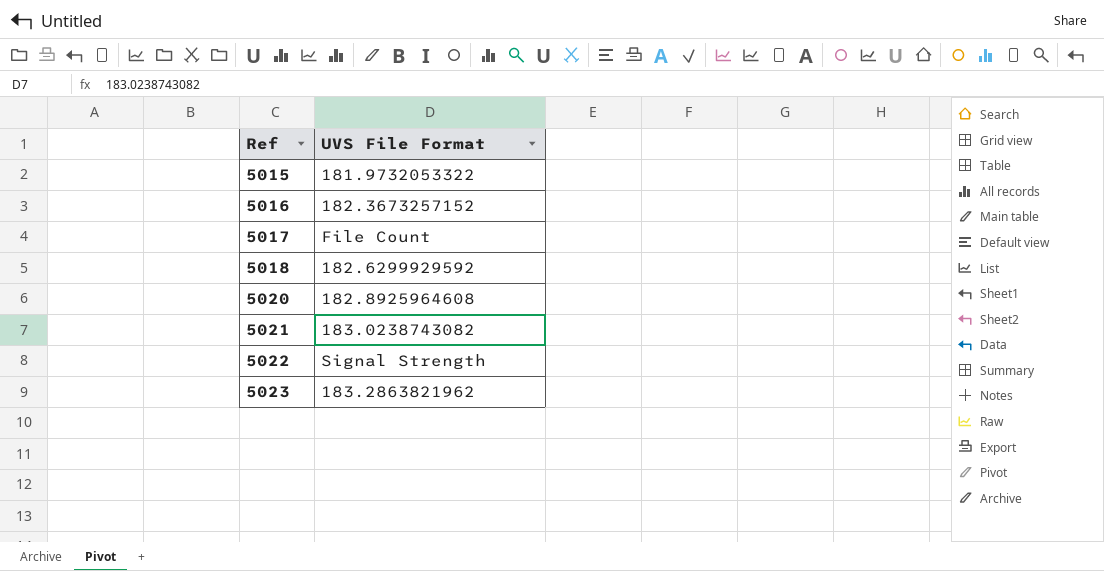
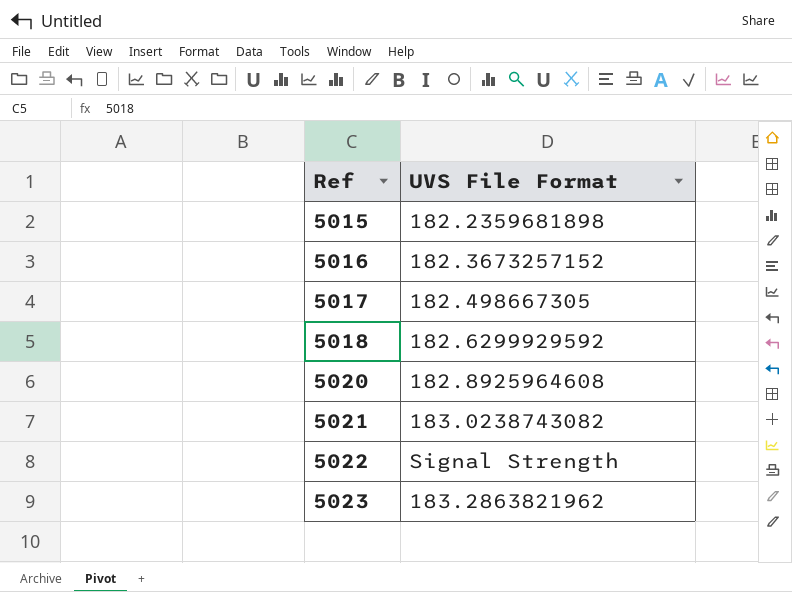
5015 | UVS File Format: 181.9732053322 -> 182.2359681898
5017 | UVS File Format: File Count -> 182.498667305

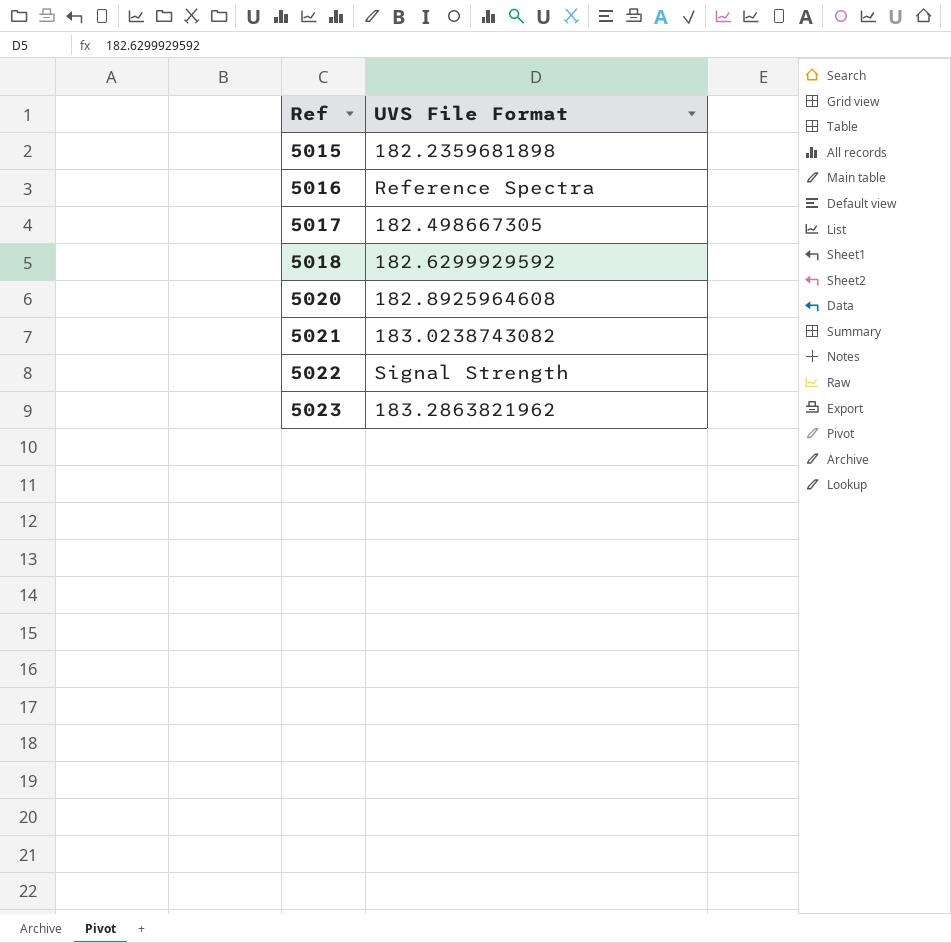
5016 | UVS File Format: 182.3673257152 -> Reference Spectra

